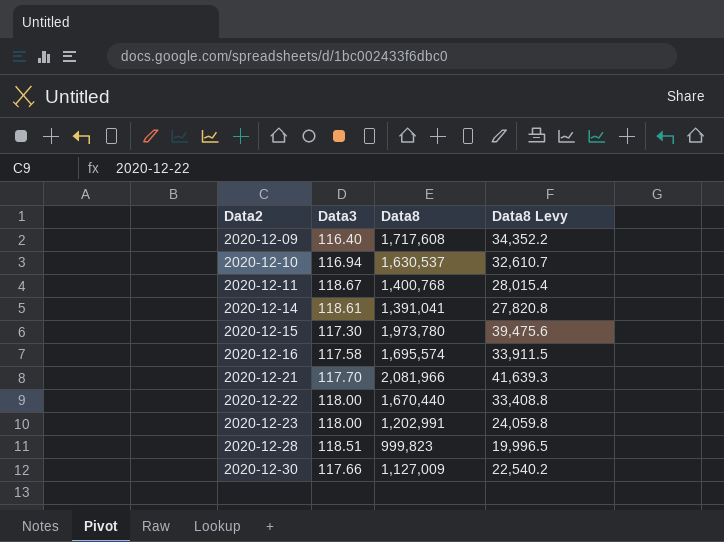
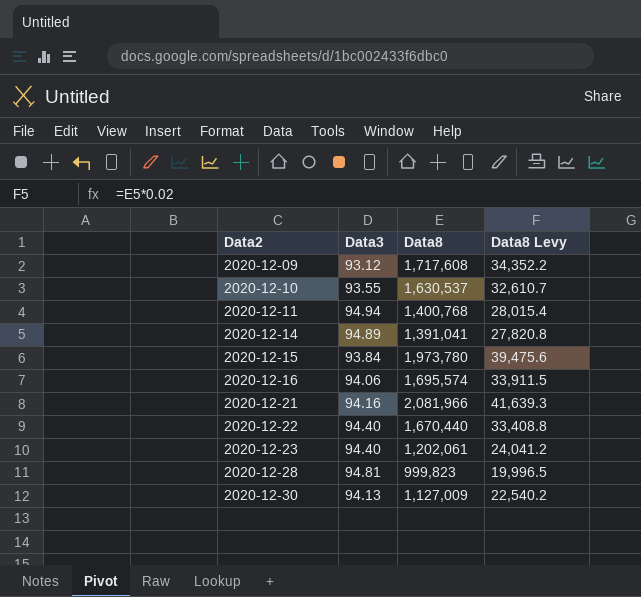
2020-12-09 | Data3: 116.40 -> 93.12
2020-12-10 | Data3: 116.94 -> 93.55
2020-12-11 | Data3: 118.67 -> 94.94
2020-12-14 | Data3: 118.61 -> 94.89
2020-12-15 | Data3: 117.30 -> 93.84
2020-12-16 | Data3: 117.58 -> 94.06
2020-12-21 | Data3: 117.70 -> 94.16
2020-12-22 | Data3: 118.00 -> 94.40
2020-12-23 | Data3: 118.00 -> 94.40
2020-12-23 | Data8: 1,202,991 -> 1,202,061
2020-12-23 | Data8 Levy: 24,059.8 -> 24,041.2
2020-12-28 | Data3: 118.51 -> 94.81
2020-12-30 | Data3: 117.66 -> 94.13

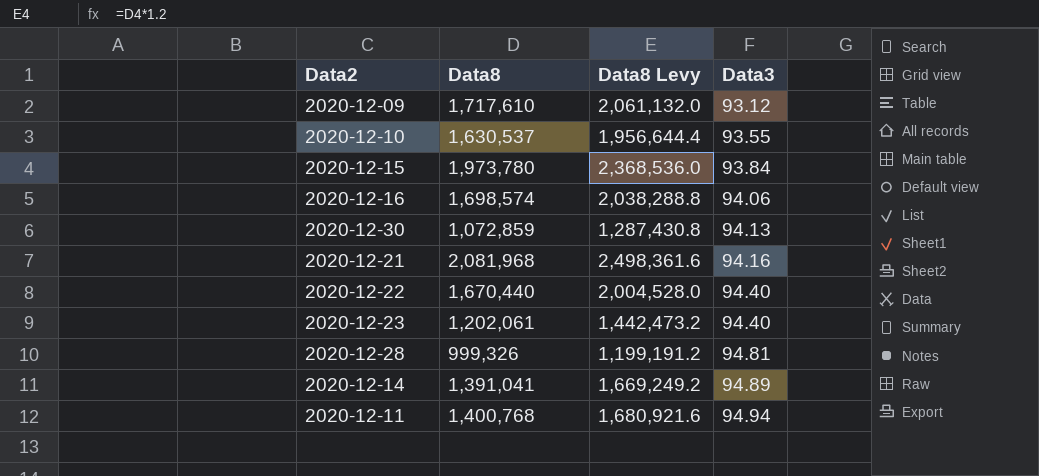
row order: Data2 ascending -> Data3 ascending
column Data8 Levy | formula: [Data8] * 0.02 -> [Data8] * 1.2
column Data3 | position: 2 -> 4
2020-12-09 | Data8: 1,717,608 -> 1,717,610
2020-12-16 | Data8: 1,695,574 -> 1,698,574
2020-12-30 | Data8: 1,127,009 -> 1,072,859
2020-12-21 | Data8: 2,081,966 -> 2,081,968
2020-12-28 | Data8: 999,823 -> 999,326

